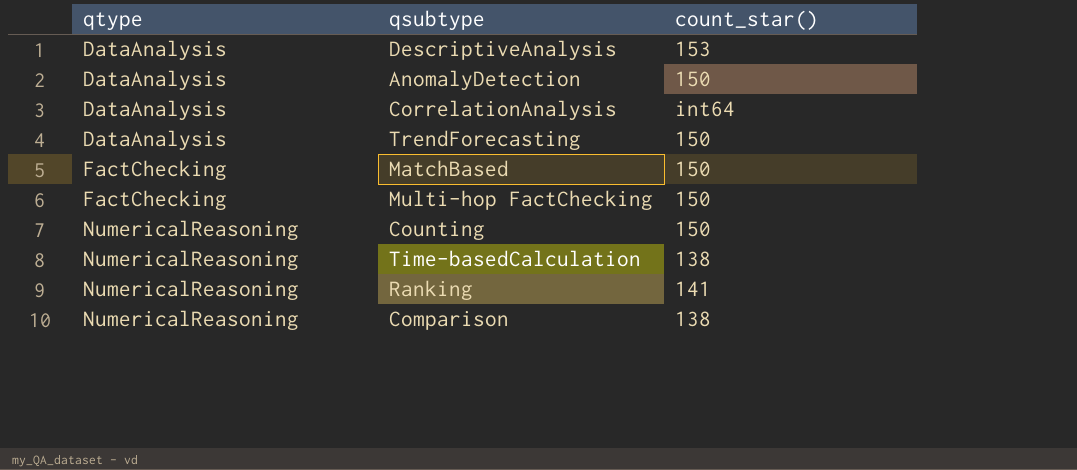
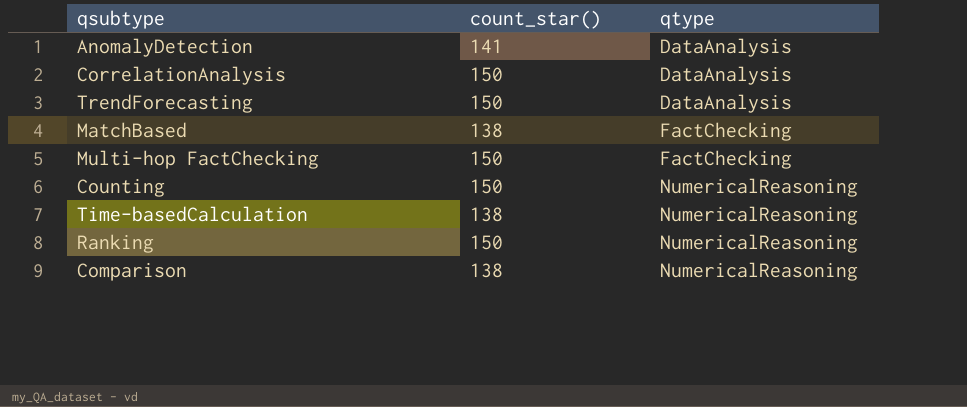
column qtype | position: 1 -> 3
row DescriptiveAnalysis: DataAnalysis | 153 -> none
AnomalyDetection | count_star(): 150 -> 141
CorrelationAnalysis | count_star(): int64 -> 150
MatchBased | count_star(): 150 -> 138
Ranking | count_star(): 141 -> 150

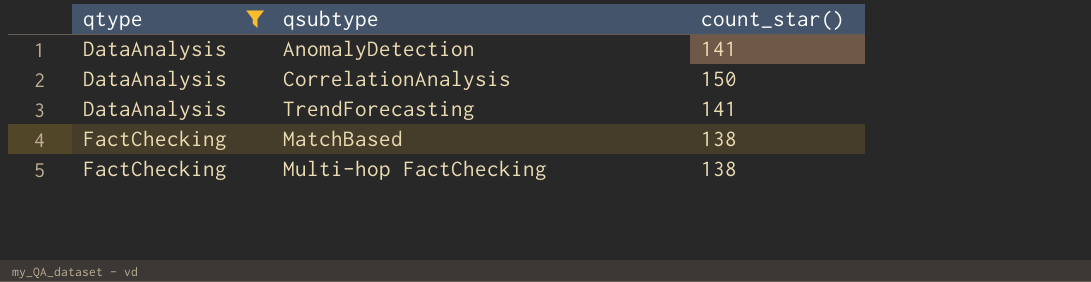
filter: none -> qtype != NumericalReasoning
column qtype | position: 3 -> 1
TrendForecasting | count_star(): 150 -> 141
Multi-hop FactChecking | count_star(): 150 -> 138

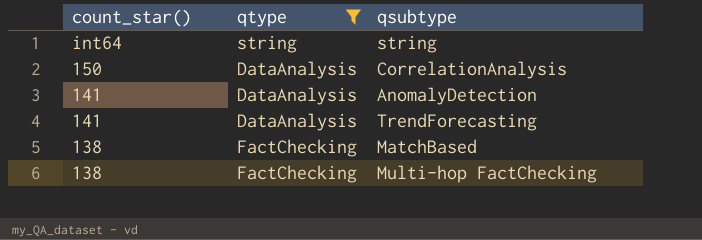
row order: qtype ascending -> count_star() descending
column count_star() | position: 3 -> 1
row string: none -> int64 | string

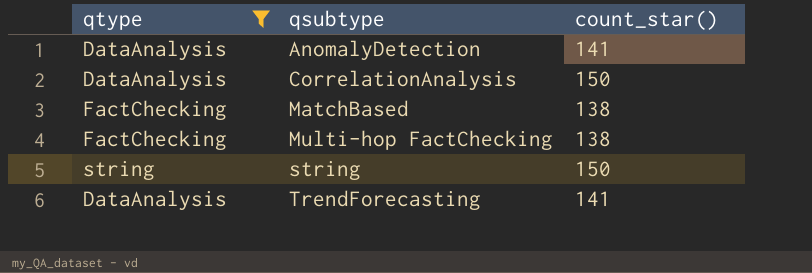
row order: count_star() descending -> qsubtype ascending
column count_star() | position: 1 -> 3
string | count_star(): int64 -> 150

